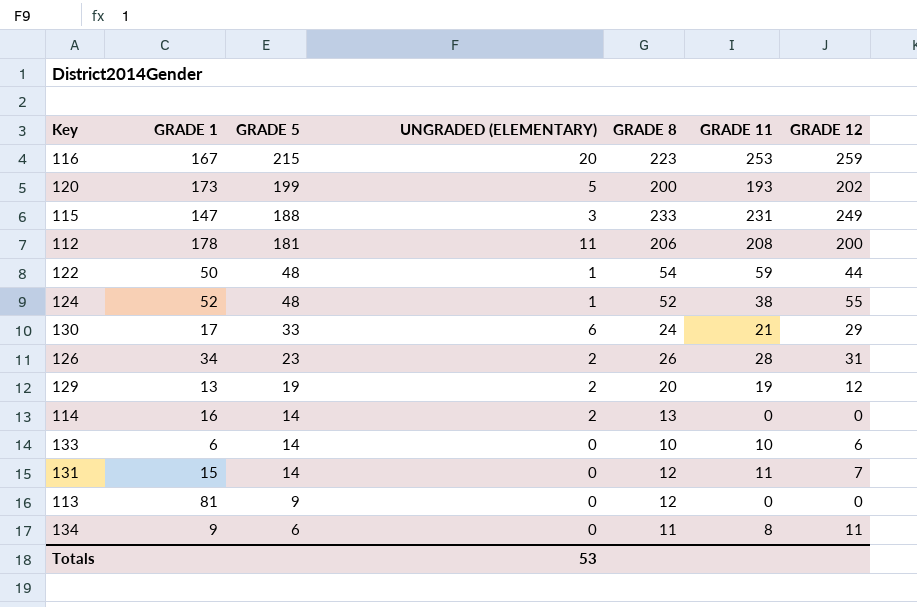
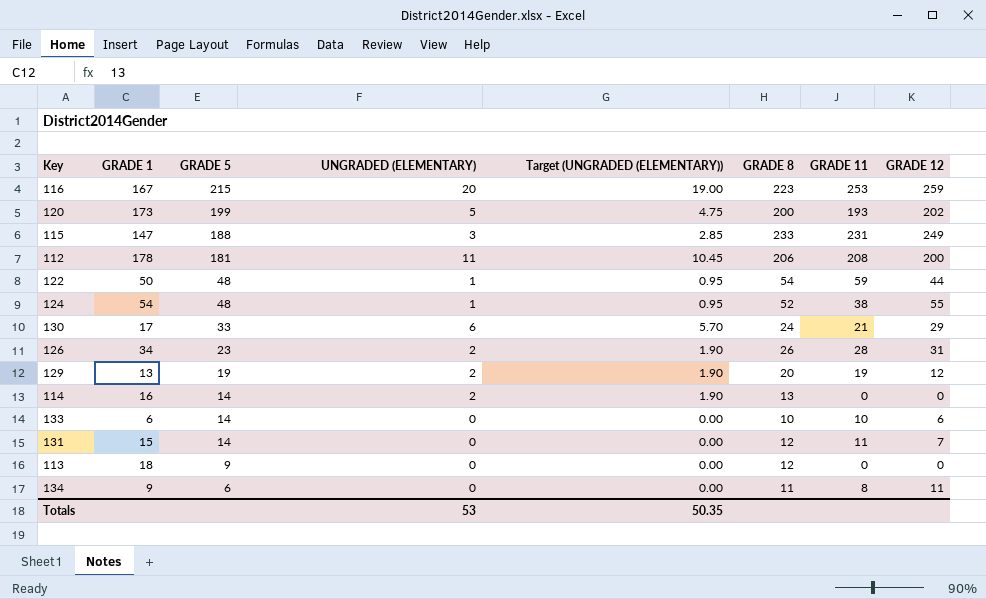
column Target (UNGRADED (ELEMENTARY)) | formula: none -> [UNGRADED (ELEMENTARY)] * 0.95
124 | GRADE 1: 52 -> 54
113 | GRADE 1: 81 -> 18

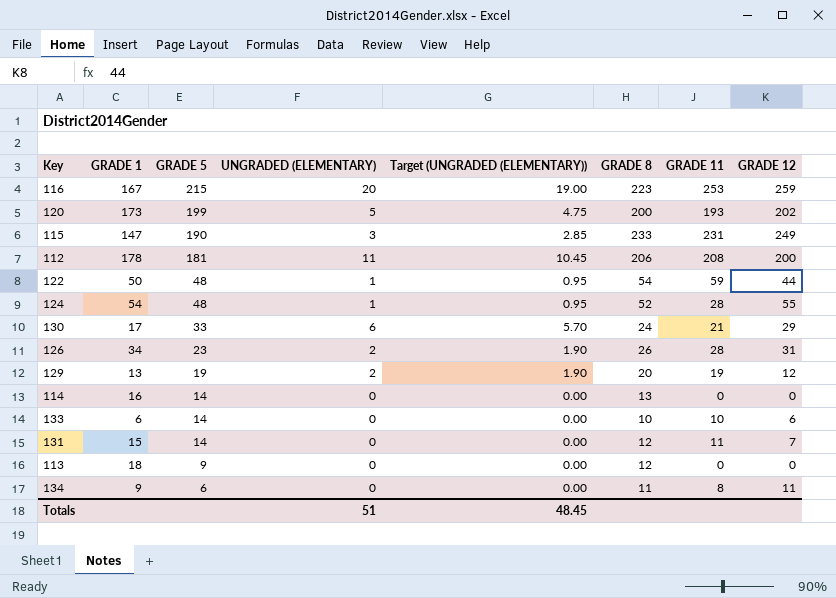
115 | GRADE 5: 188 -> 190
124 | GRADE 11: 38 -> 28
114 | UNGRADED (ELEMENTARY): 2 -> 0
114 | Target (UNGRADED (ELEMENTARY)): 1.90 -> 0.00
Totals | UNGRADED (ELEMENTARY): 53 -> 51
Totals | Target (UNGRADED (ELEMENTARY)): 50.35 -> 48.45

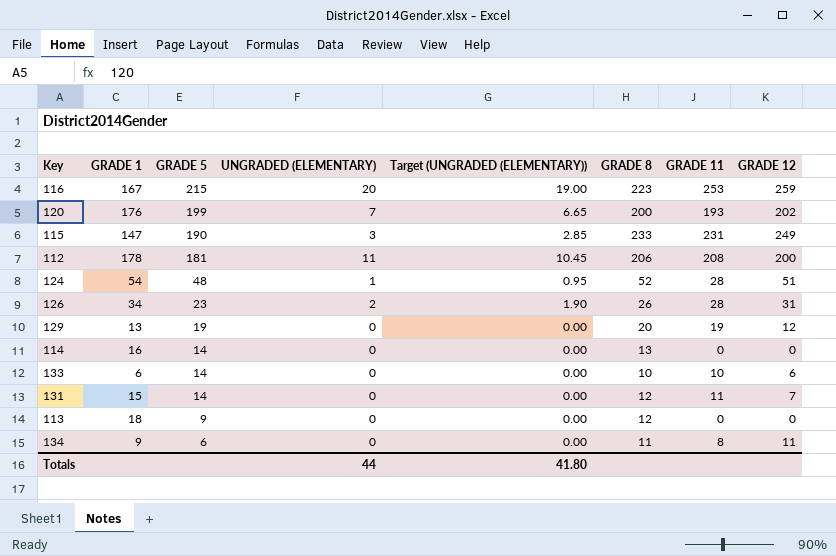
row 122: 50 | 48 | 1 | 0.95 | 54 | 59 | 44 -> none
row 130: 17 | 33 | 6 | 5.70 | 24 | 21 | 29 -> none
120 | GRADE 1: 173 -> 176
120 | UNGRADED (ELEMENTARY): 5 -> 7
120 | Target (UNGRADED (ELEMENTARY)): 4.75 -> 6.65
124 | GRADE 12: 55 -> 51
129 | UNGRADED (ELEMENTARY): 2 -> 0
129 | Target (UNGRADED (ELEMENTARY)): 1.90 -> 0.00
Totals | UNGRADED (ELEMENTARY): 51 -> 44
Totals | Target (UNGRADED (ELEMENTARY)): 48.45 -> 41.80

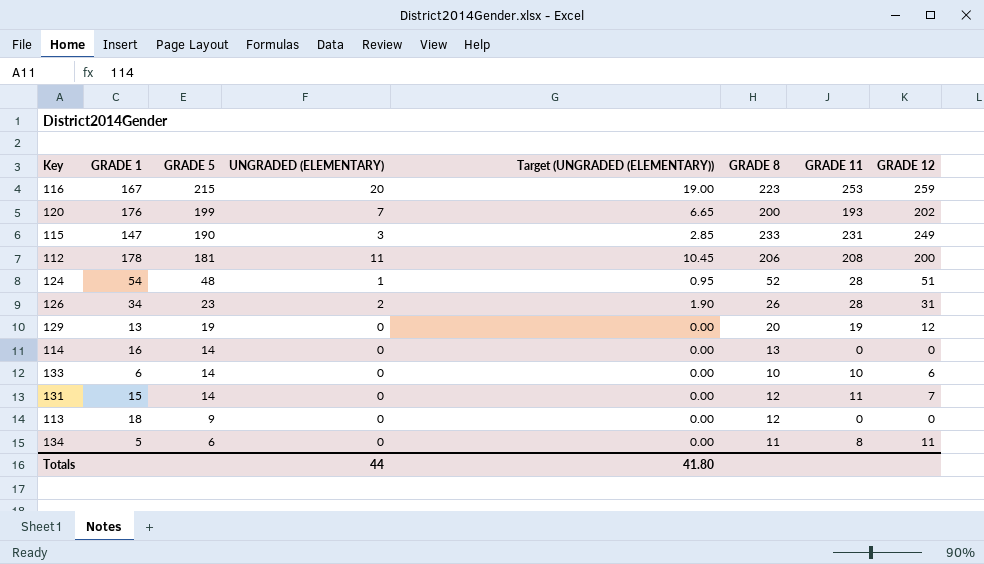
134 | GRADE 1: 9 -> 5

